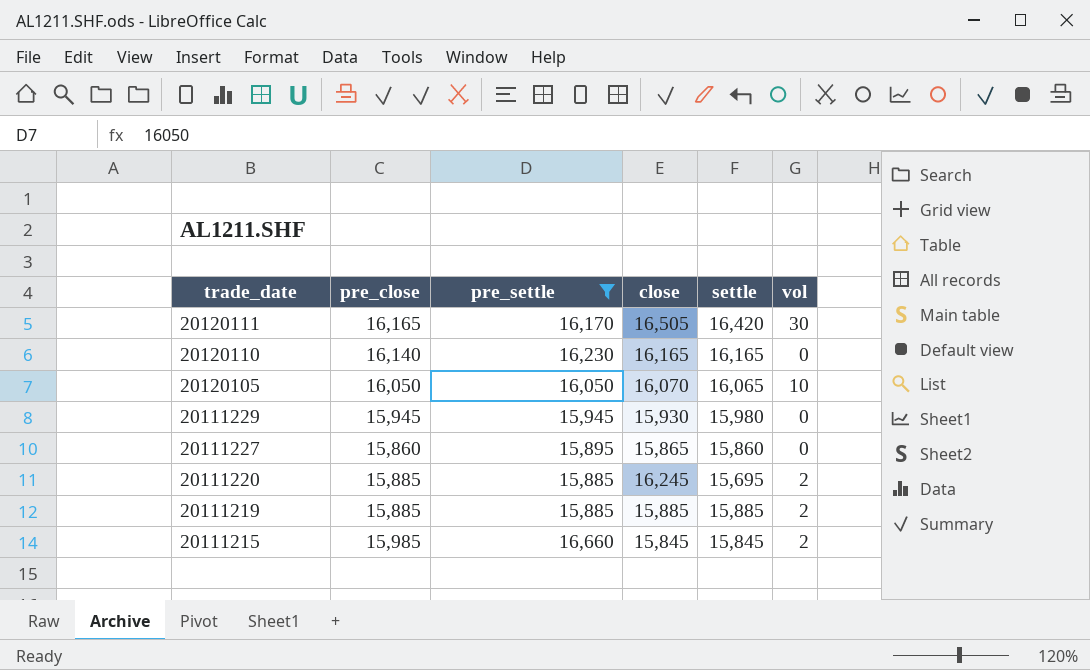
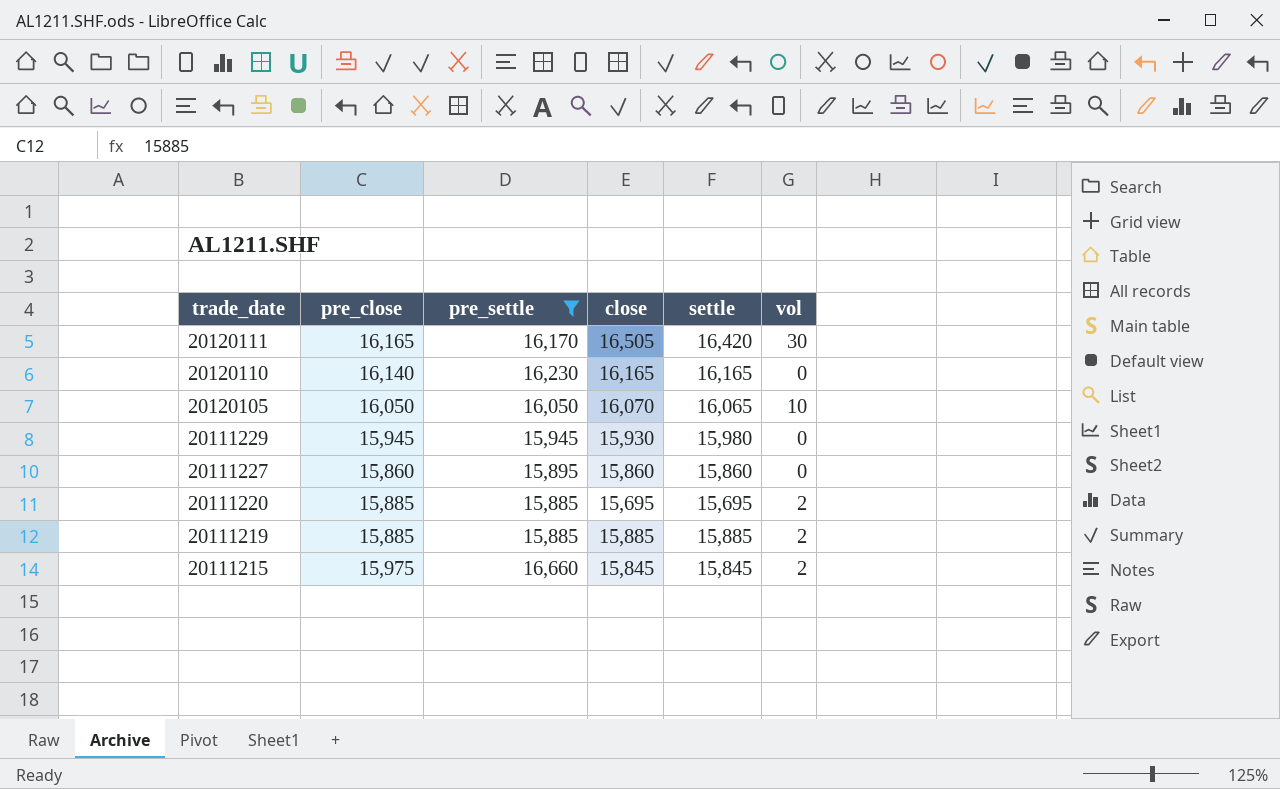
20111227 | close: 15,865 -> 15,860
20111220 | close: 16,245 -> 15,695
20111215 | pre_close: 15,985 -> 15,975

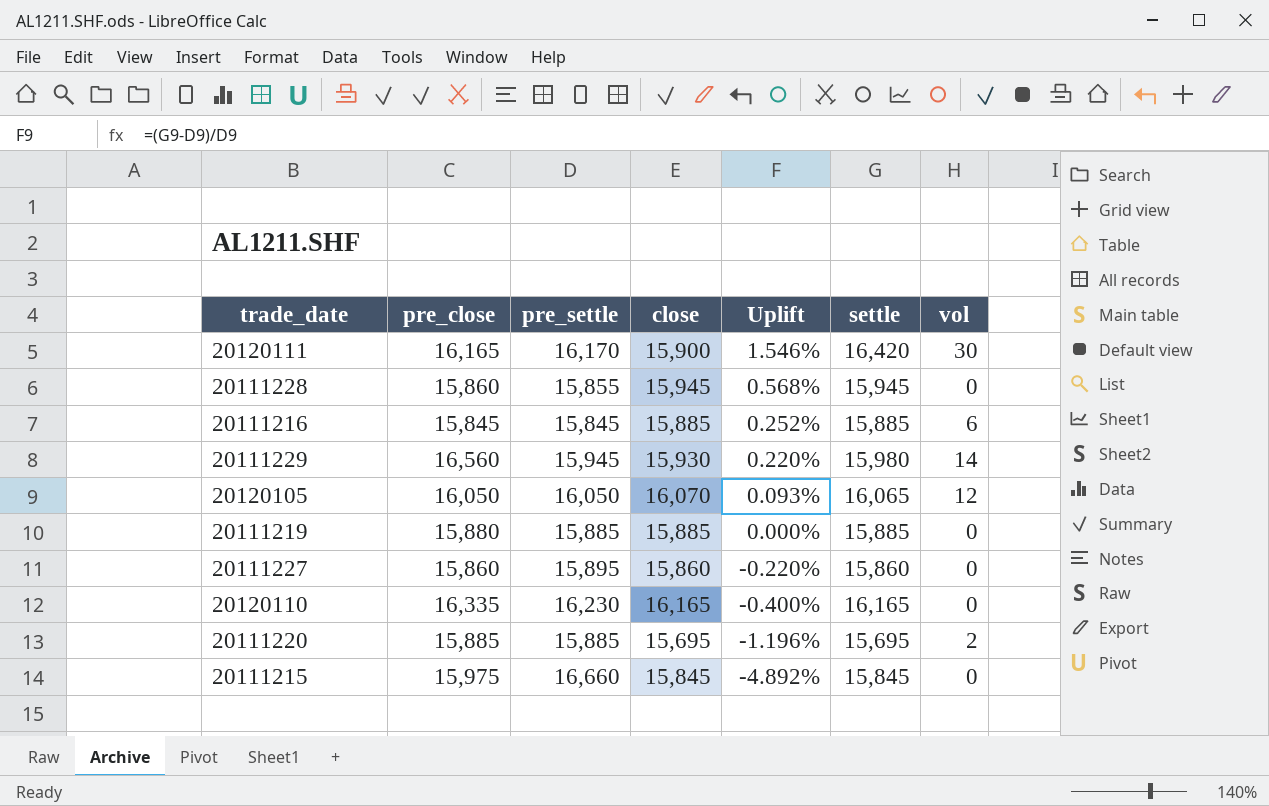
filter: pre_settle >= 15,885 -> none
row order: trade_date descending -> Uplift descending
column Uplift | formula: none -> ([settle] - [pre_settle]) / [pre_settle]
20120111 | close: 16,505 -> 15,900
20111229 | pre_close: 15,945 -> 16,560
20111229 | vol: 0 -> 14
20120105 | vol: 10 -> 12
20111219 | pre_close: 15,885 -> 15,880
20111219 | vol: 2 -> 0
20120110 | pre_close: 16,140 -> 16,335
20111215 | vol: 2 -> 0

